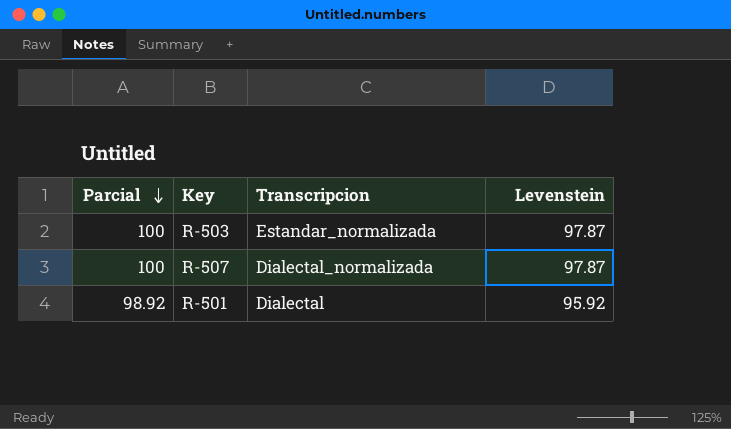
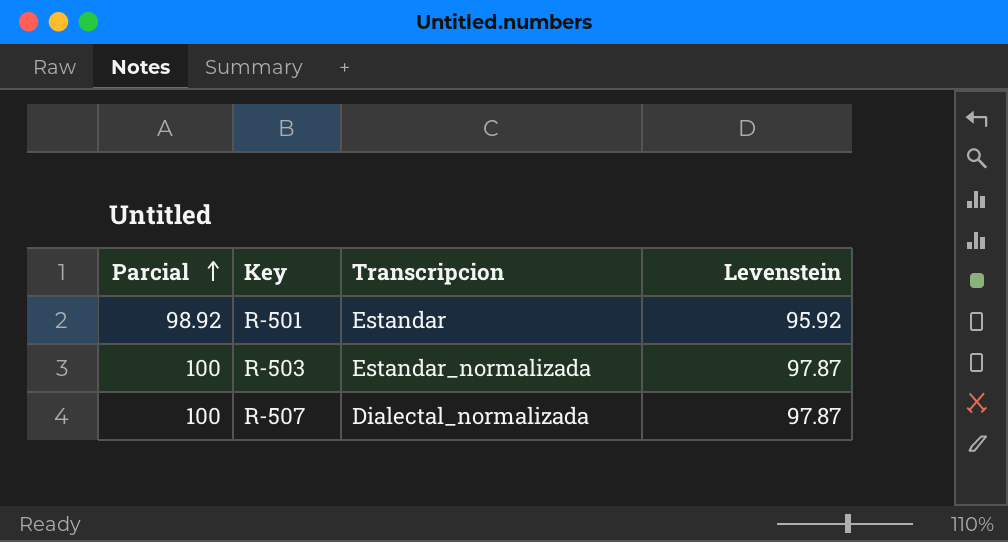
row order: Parcial descending -> Parcial ascending
R-501 | Transcripcion: Dialectal -> Estandar

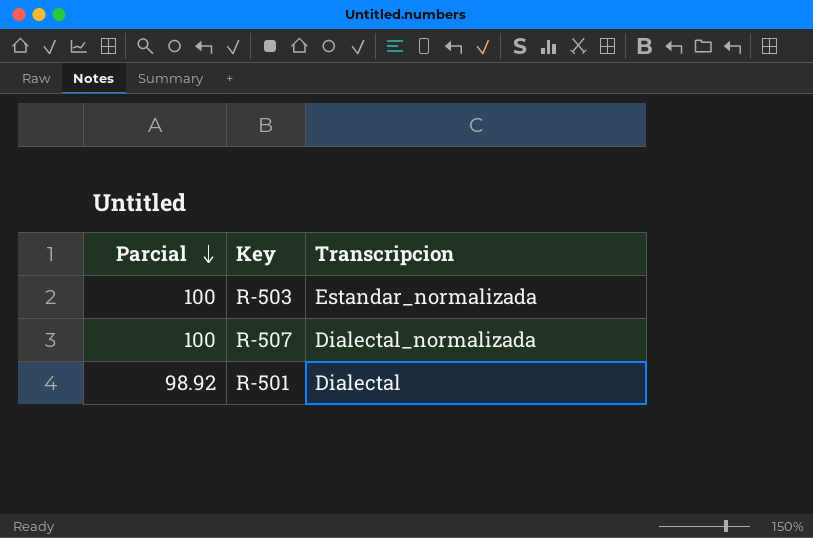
row order: Parcial ascending -> Parcial descending
column Levenstein | position: 4 -> none
R-501 | Transcripcion: Estandar -> Dialectal

